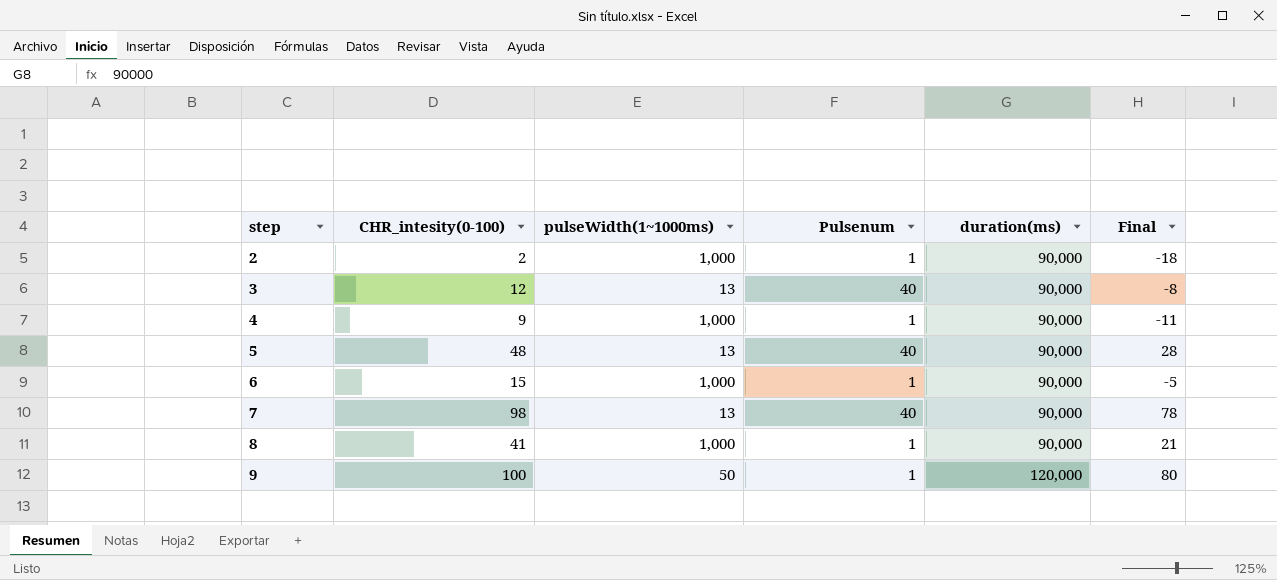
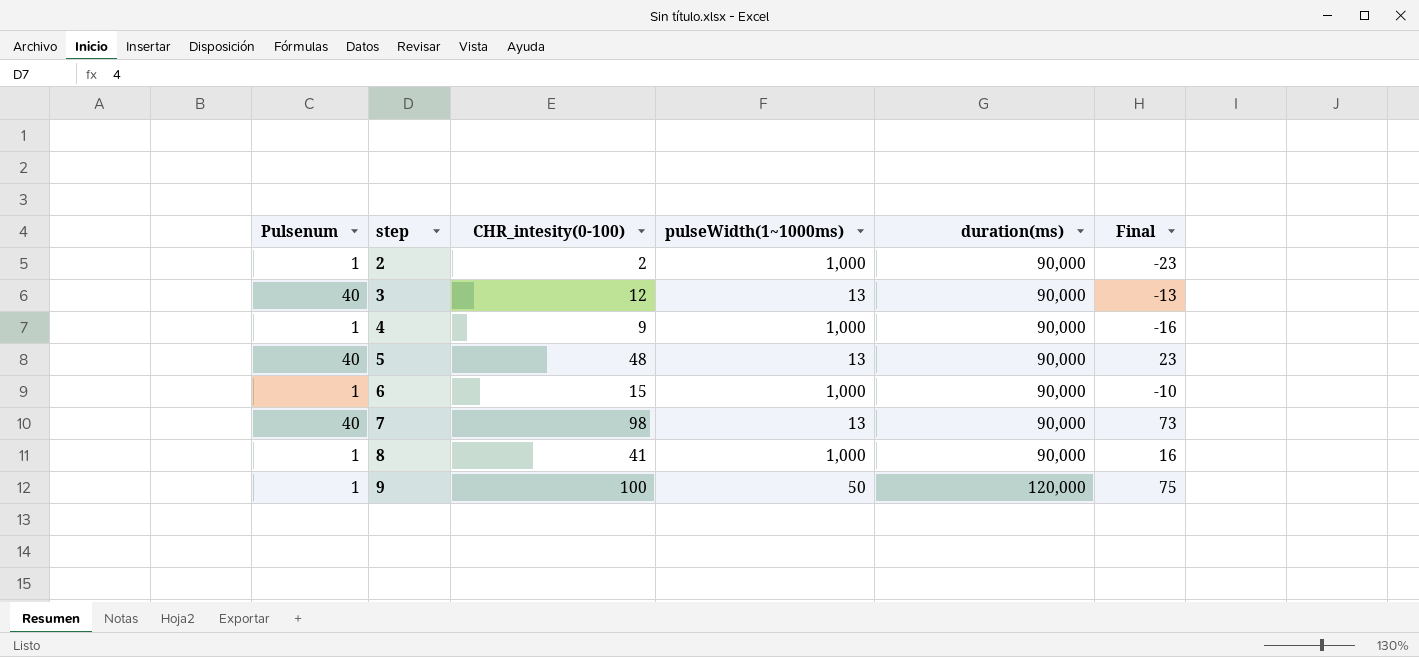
column Pulsenum | position: 4 -> 1
column Final | formula: [CHR_intesity(0-100)] - 20 -> [CHR_intesity(0-100)] - 25

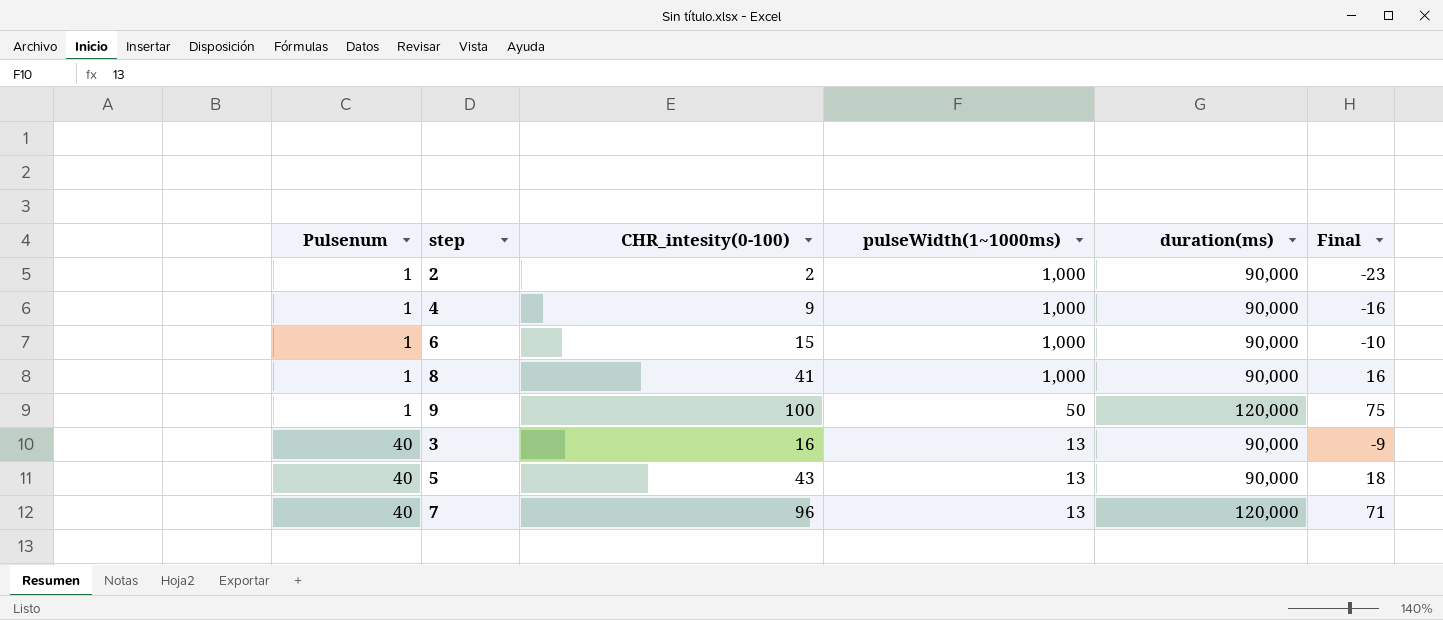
row order: step ascending -> Pulsenum ascending
3 | CHR_intesity(0-100): 12 -> 16
3 | Final: -13 -> -9
5 | CHR_intesity(0-100): 48 -> 43
5 | Final: 23 -> 18
7 | CHR_intesity(0-100): 98 -> 96
7 | duration(ms): 90,000 -> 120,000
7 | Final: 73 -> 71

